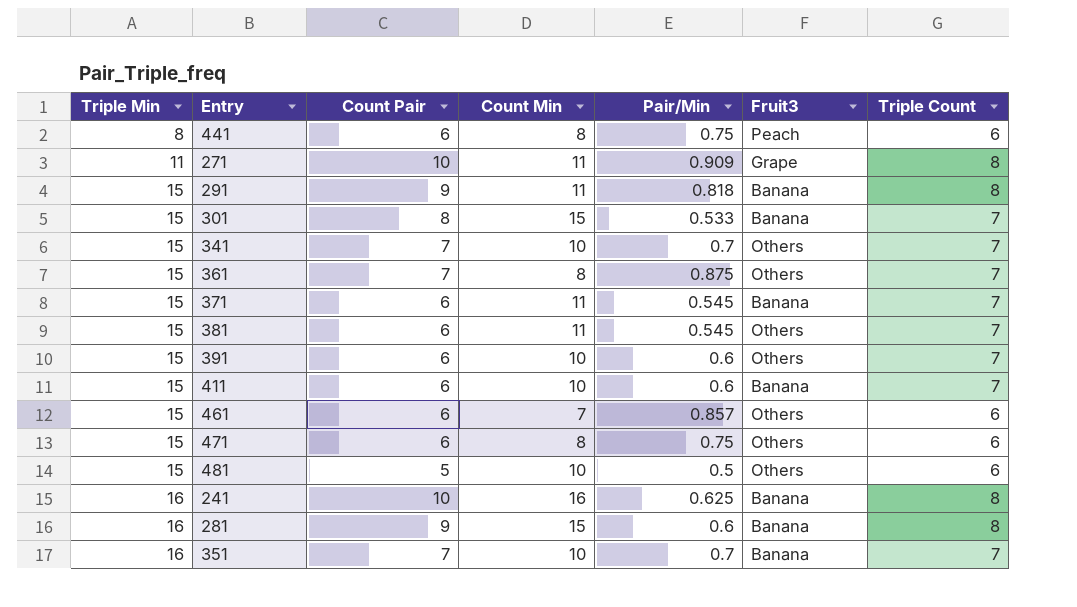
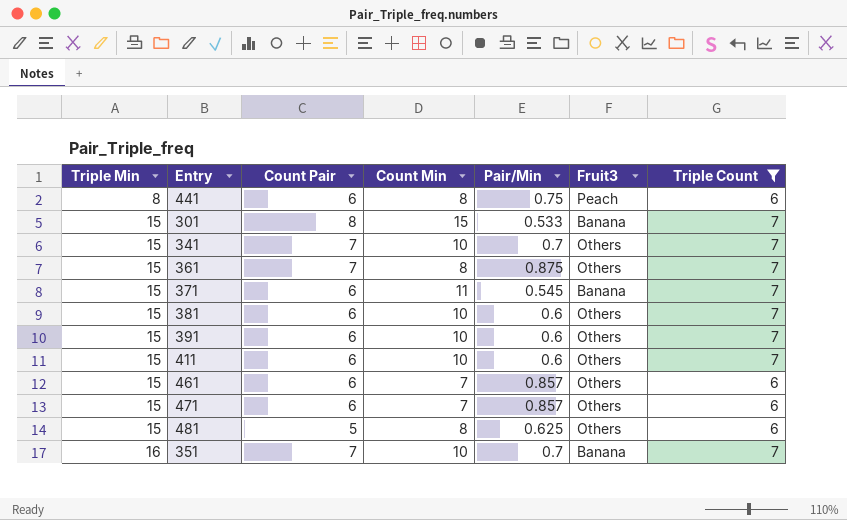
filter: none -> Triple Count != 8
381 | Count Min: 11 -> 10
381 | Pair/Min: 0.545 -> 0.6
411 | Fruit3: Banana -> Others
471 | Count Min: 8 -> 7
471 | Pair/Min: 0.75 -> 0.857
481 | Count Min: 10 -> 8
481 | Pair/Min: 0.5 -> 0.625

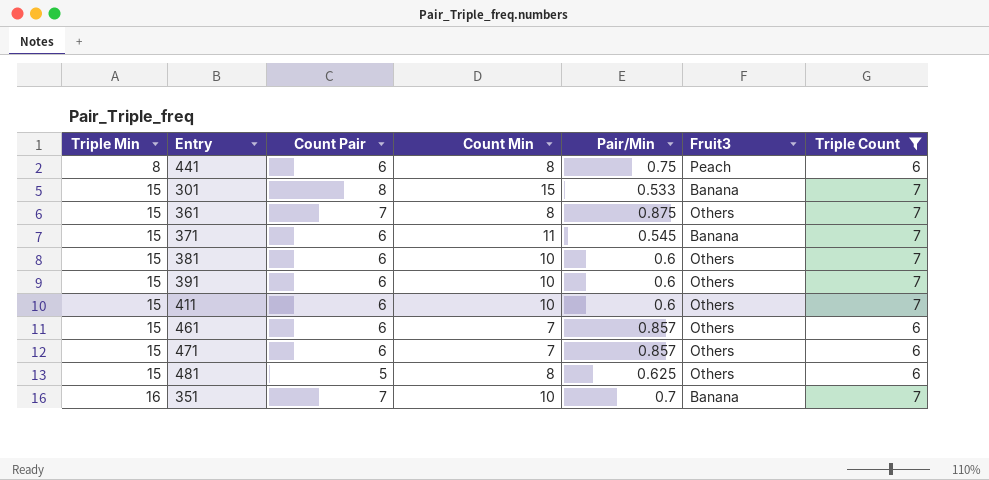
row 341: 15 | 7 | 10 | 0.7 | Others | 7 -> none

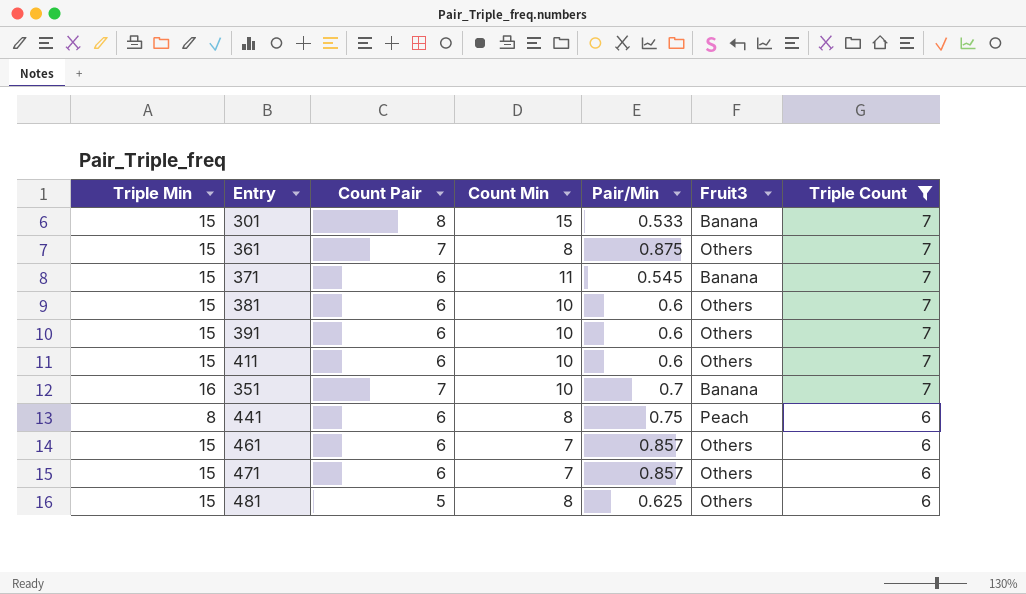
row order: Triple Min ascending -> Triple Count descending

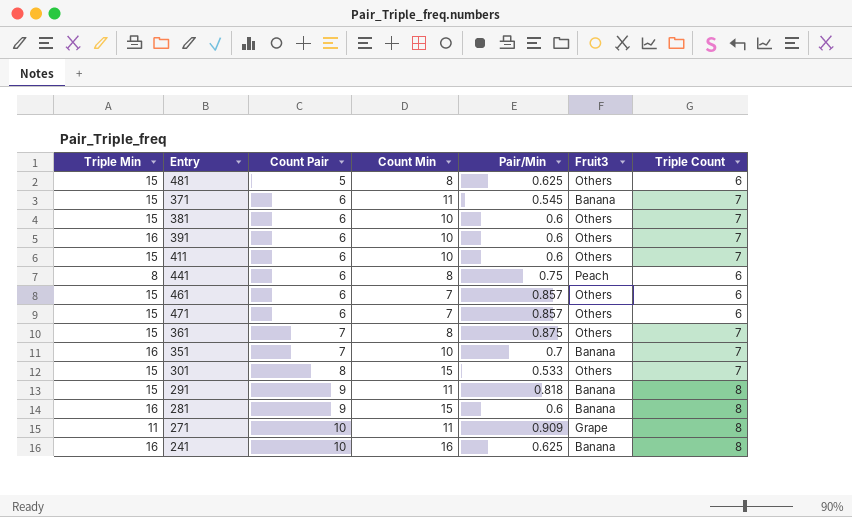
filter: Triple Count != 8 -> none
row order: Triple Count descending -> Count Pair ascending
391 | Triple Min: 15 -> 16
301 | Fruit3: Banana -> Others

